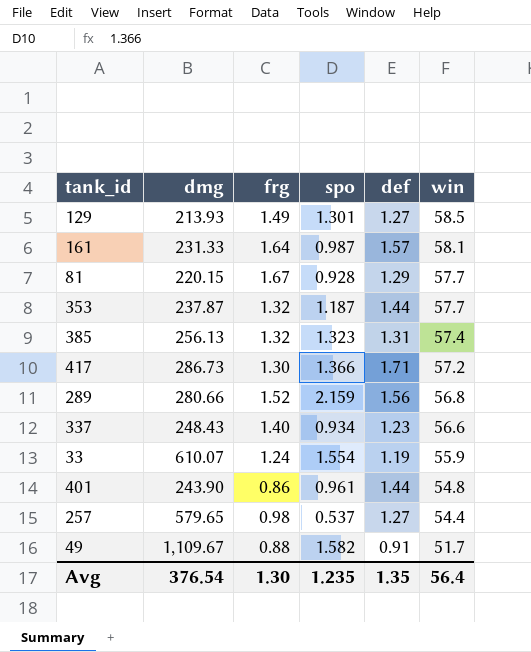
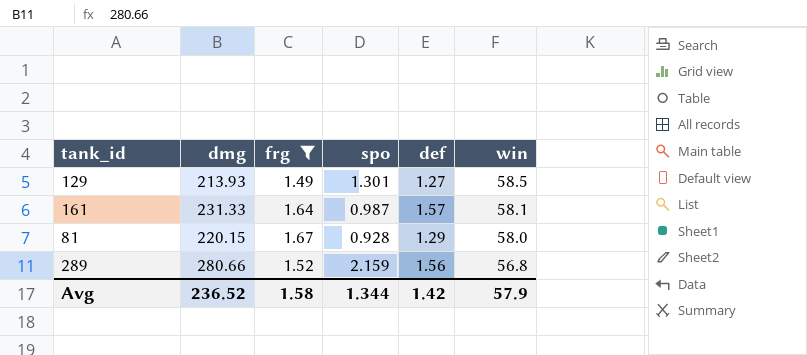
filter: none -> frg >= 1.49
81 | win: 57.7 -> 58.0
Avg | dmg: 376.54 -> 236.52
Avg | frg: 1.30 -> 1.58
Avg | spo: 1.235 -> 1.344
Avg | def: 1.35 -> 1.42
Avg | win: 56.4 -> 57.9

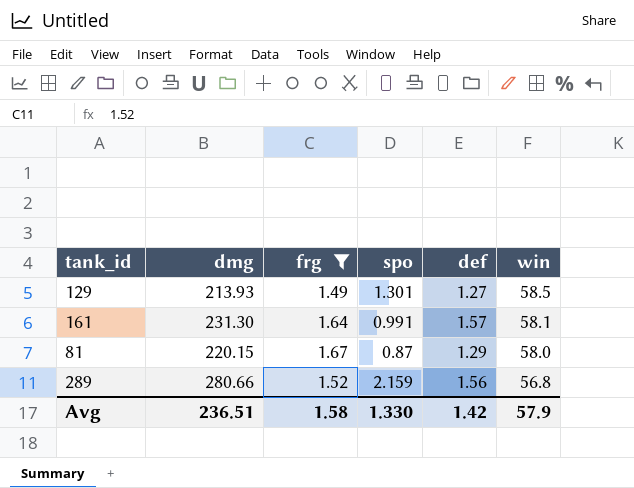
161 | dmg: 231.33 -> 231.30
161 | spo: 0.987 -> 0.991
81 | spo: 0.928 -> 0.87
Avg | dmg: 236.52 -> 236.51
Avg | spo: 1.344 -> 1.330

